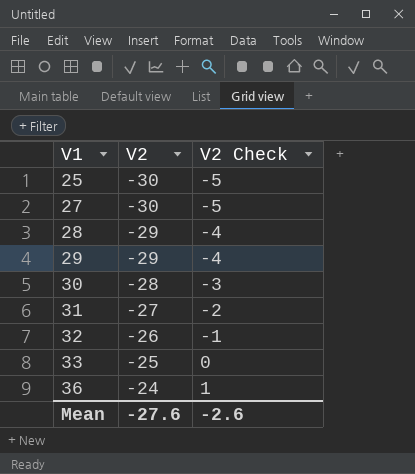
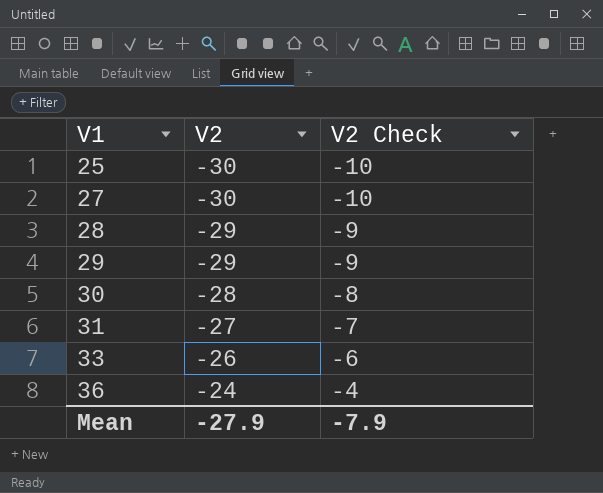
column V2 Check | formula: [V2] + 25 -> [V2] + 20
row 32: -26 | -1 -> none
33 | V2: -25 -> -26
Mean | V2: -27.6 -> -27.9
Mean | V2 Check: -2.6 -> -7.9

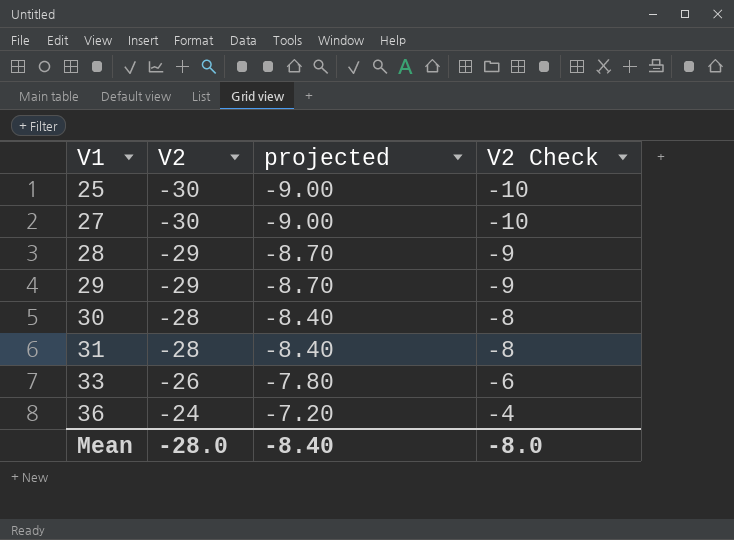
column projected | formula: none -> [V2] * 0.3
31 | V2: -27 -> -28
31 | V2 Check: -7 -> -8
Mean | V2: -27.9 -> -28.0
Mean | V2 Check: -7.9 -> -8.0

